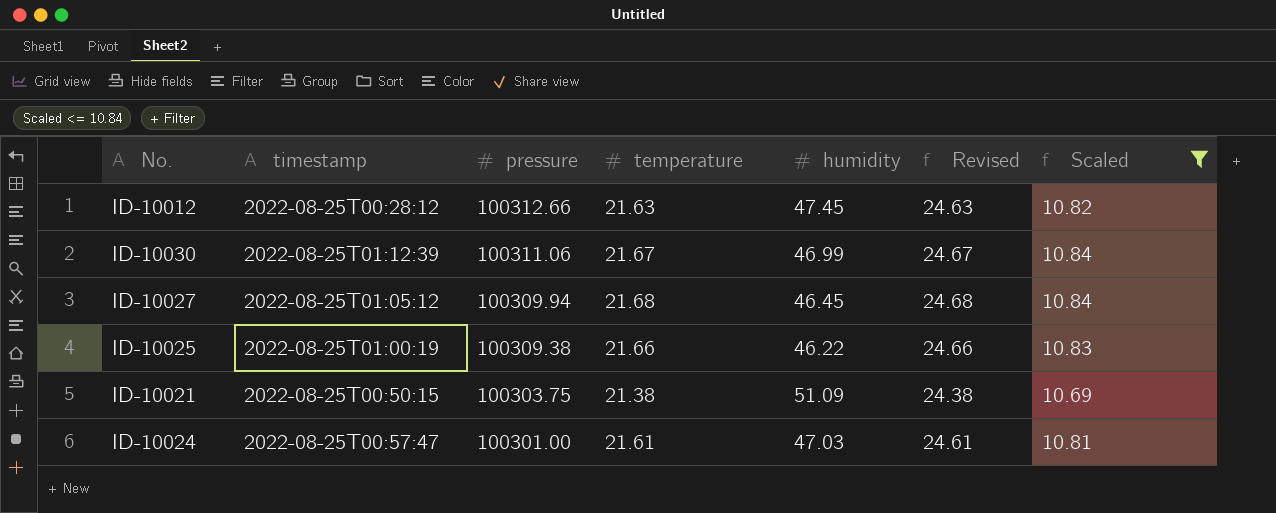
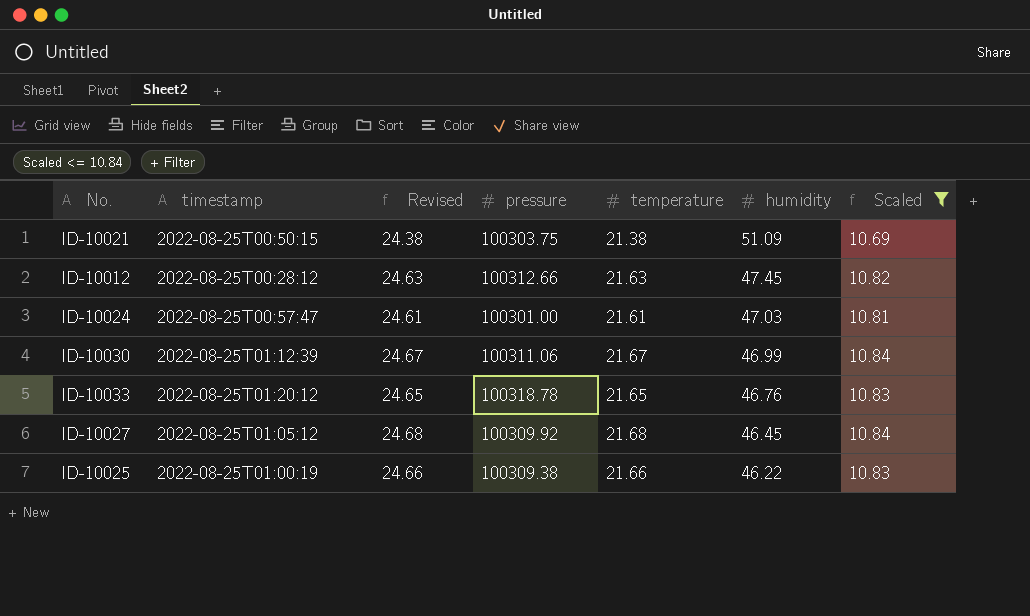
row order: pressure descending -> humidity descending
column Revised | position: 6 -> 3
row ID-10033: none -> 2022-08-25T01:20:12 | 24.65 | 100318.78 | 21.65 | 46.76 | 10.83
ID-10027 | pressure: 100309.94 -> 100309.92

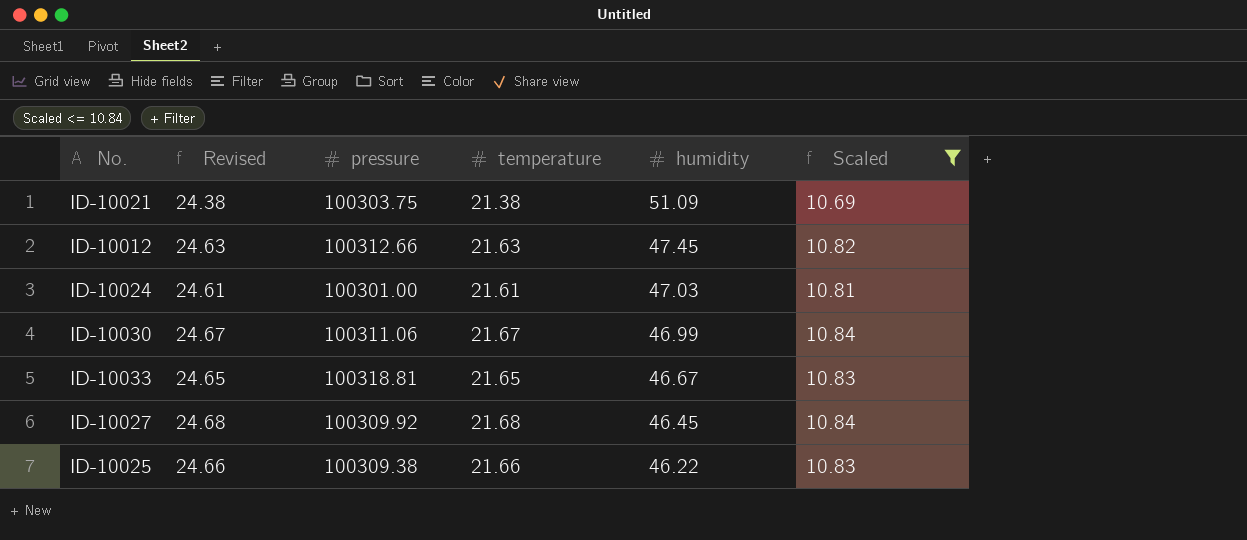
column timestamp | position: 2 -> none
ID-10033 | pressure: 100318.78 -> 100318.81
ID-10033 | humidity: 46.76 -> 46.67

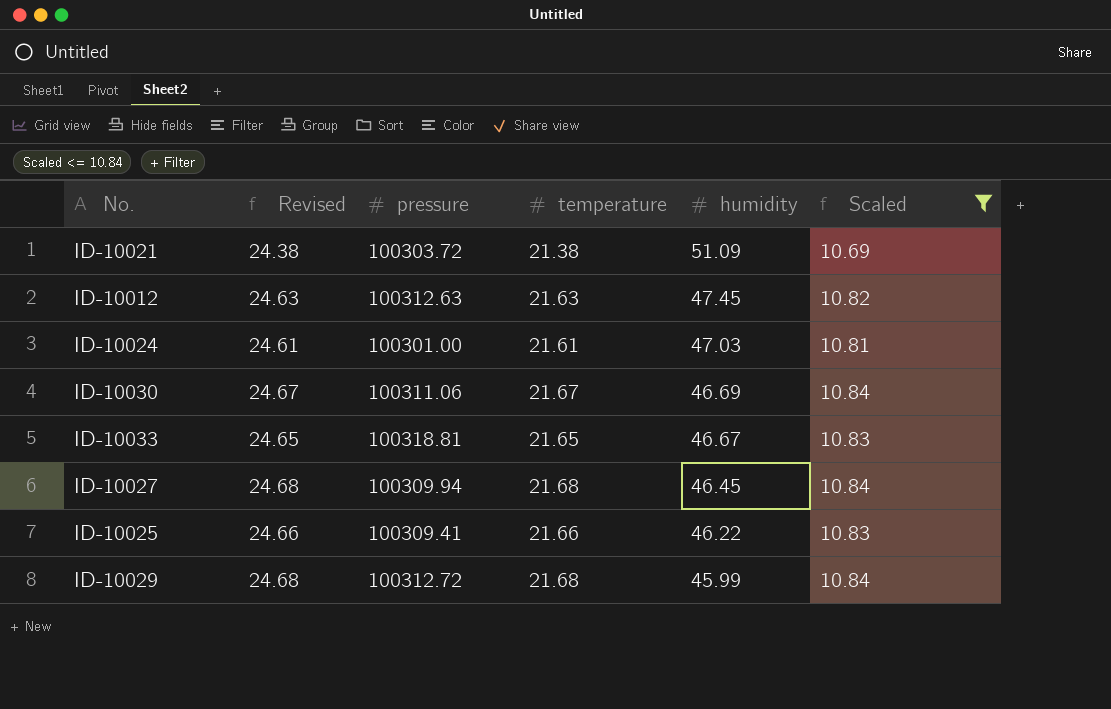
ID-10021 | pressure: 100303.75 -> 100303.72
ID-10012 | pressure: 100312.66 -> 100312.63
ID-10030 | humidity: 46.99 -> 46.69
ID-10027 | pressure: 100309.92 -> 100309.94
ID-10025 | pressure: 100309.38 -> 100309.41
row ID-10029: none -> 24.68 | 100312.72 | 21.68 | 45.99 | 10.84

